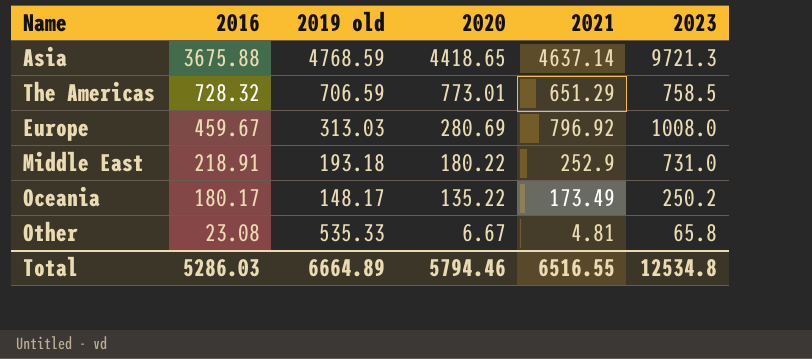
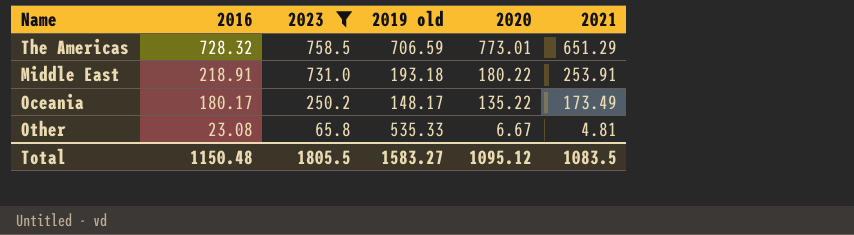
filter: none -> 2023 <= 758.5
column 2023 | position: 6 -> 3
Middle East | 2021: 252.9 -> 253.91
Total | 2016: 5286.03 -> 1150.48
Total | 2023: 12534.8 -> 1805.5
Total | 2019 old: 6664.89 -> 1583.27
Total | 2020: 5794.46 -> 1095.12
Total | 2021: 6516.55 -> 1083.5

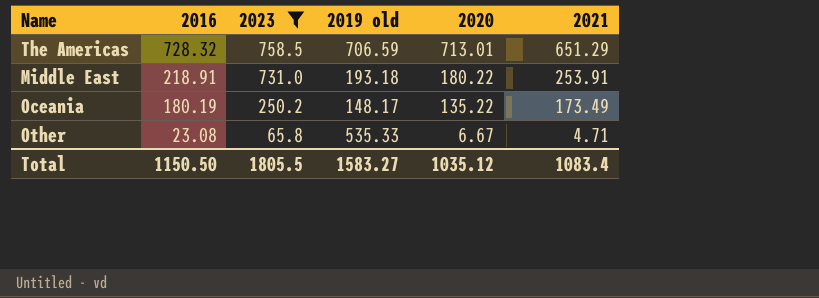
The Americas | 2020: 773.01 -> 713.01
Oceania | 2016: 180.17 -> 180.19
Other | 2021: 4.81 -> 4.71
Total | 2016: 1150.48 -> 1150.50
Total | 2020: 1095.12 -> 1035.12
Total | 2021: 1083.5 -> 1083.4

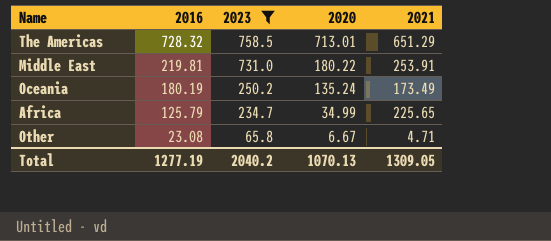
column 2019 old | position: 4 -> none
Middle East | 2016: 218.91 -> 219.81
Oceania | 2020: 135.22 -> 135.24
row Africa: none -> 125.79 | 234.7 | 34.99 | 225.65
Total | 2016: 1150.50 -> 1277.19
Total | 2023: 1805.5 -> 2040.2
Total | 2020: 1035.12 -> 1070.13
Total | 2021: 1083.4 -> 1309.05

